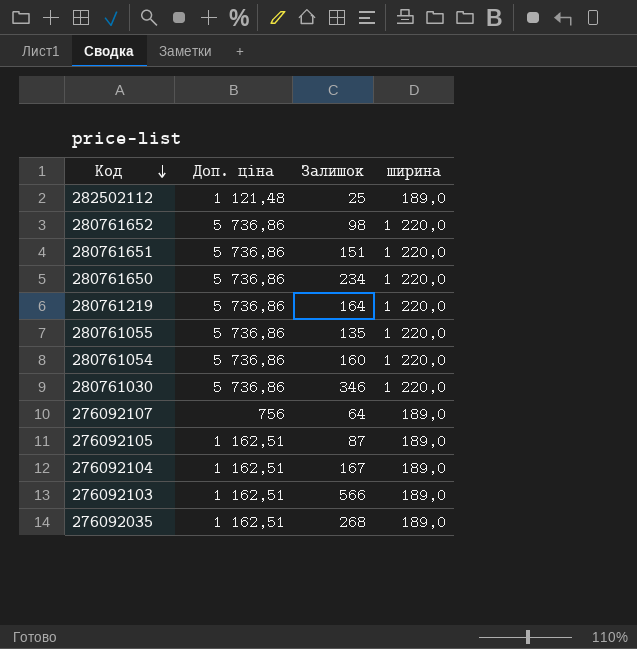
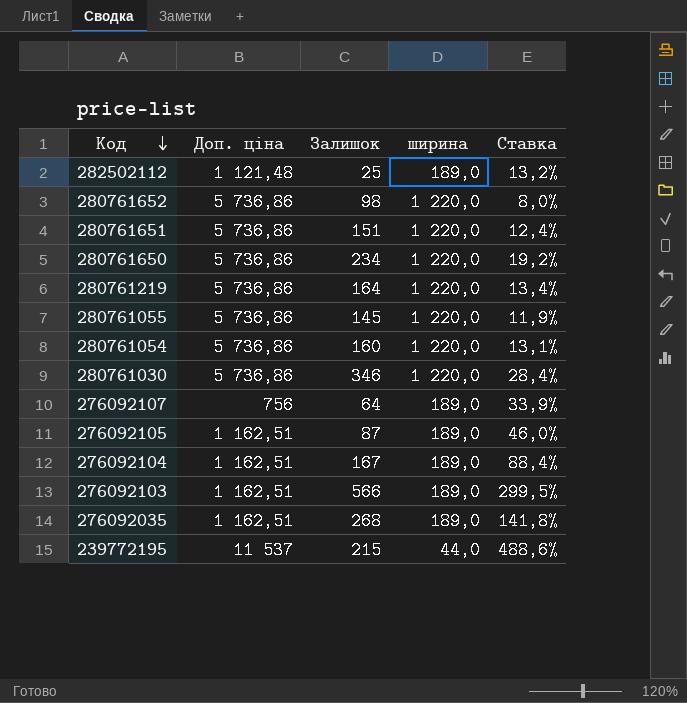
column Ставка | formula: none -> [Залишок] / [ширина]
280761055 | Залишок: 135 -> 145
row 239772195: none -> 11 537 | 215 | 44,0 | 488,6%

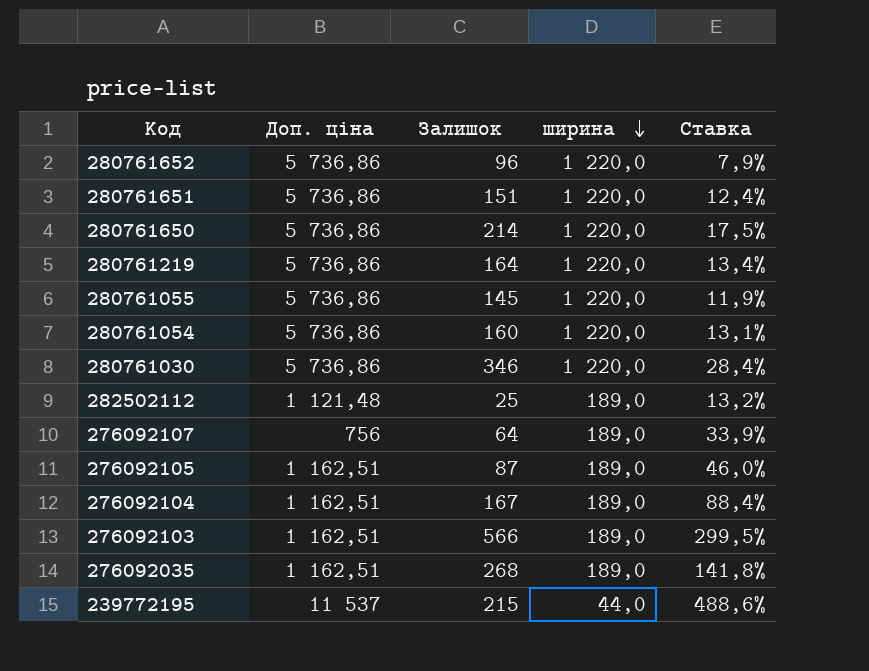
row order: Код descending -> ширина descending
280761652 | Залишок: 98 -> 96
280761652 | Ставка: 8,0% -> 7,9%
280761650 | Залишок: 234 -> 214
280761650 | Ставка: 19,2% -> 17,5%

